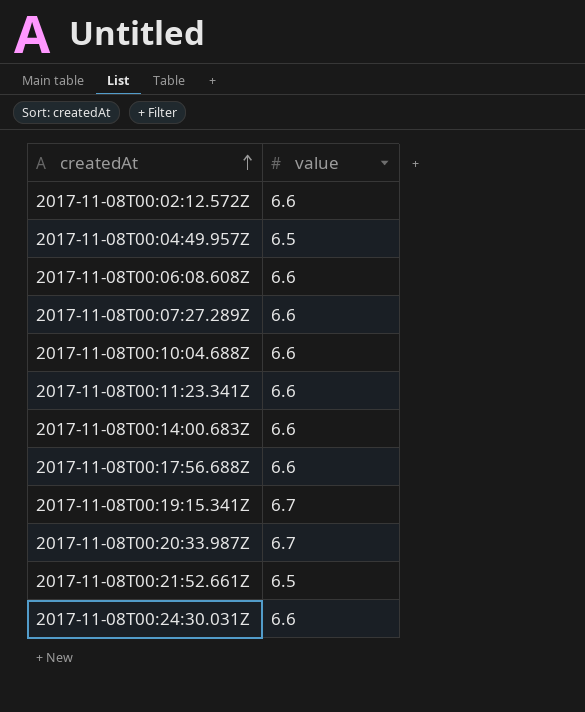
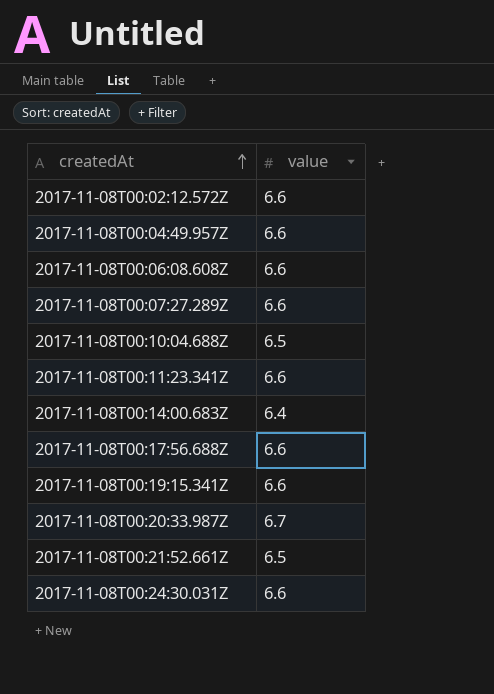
2017-11-08T00:04:49.957Z | value: 6.5 -> 6.6
2017-11-08T00:10:04.688Z | value: 6.6 -> 6.5
2017-11-08T00:14:00.683Z | value: 6.6 -> 6.4
2017-11-08T00:19:15.341Z | value: 6.7 -> 6.6

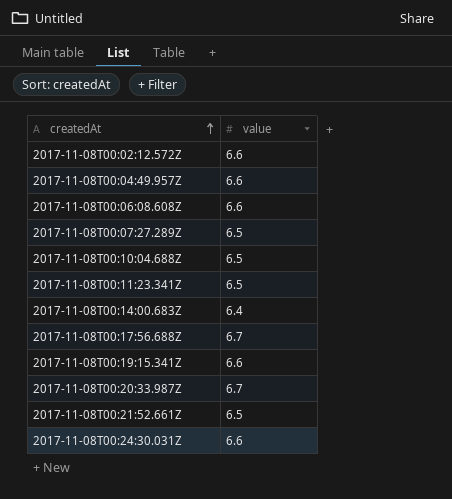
2017-11-08T00:07:27.289Z | value: 6.6 -> 6.5
2017-11-08T00:11:23.341Z | value: 6.6 -> 6.5
2017-11-08T00:17:56.688Z | value: 6.6 -> 6.7

